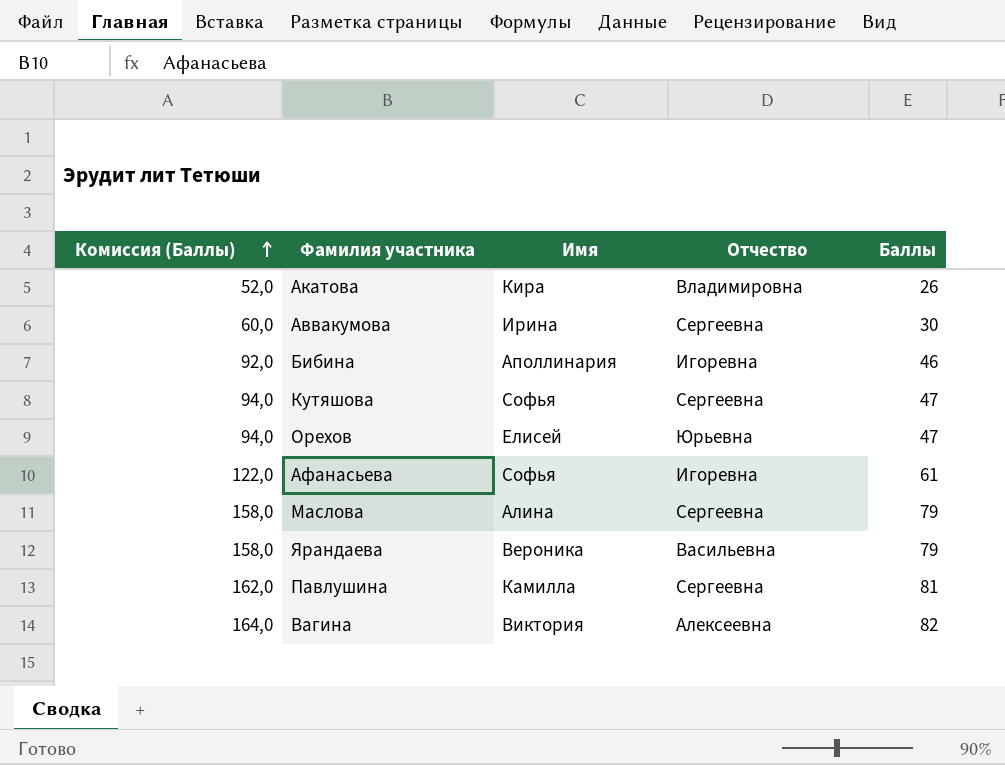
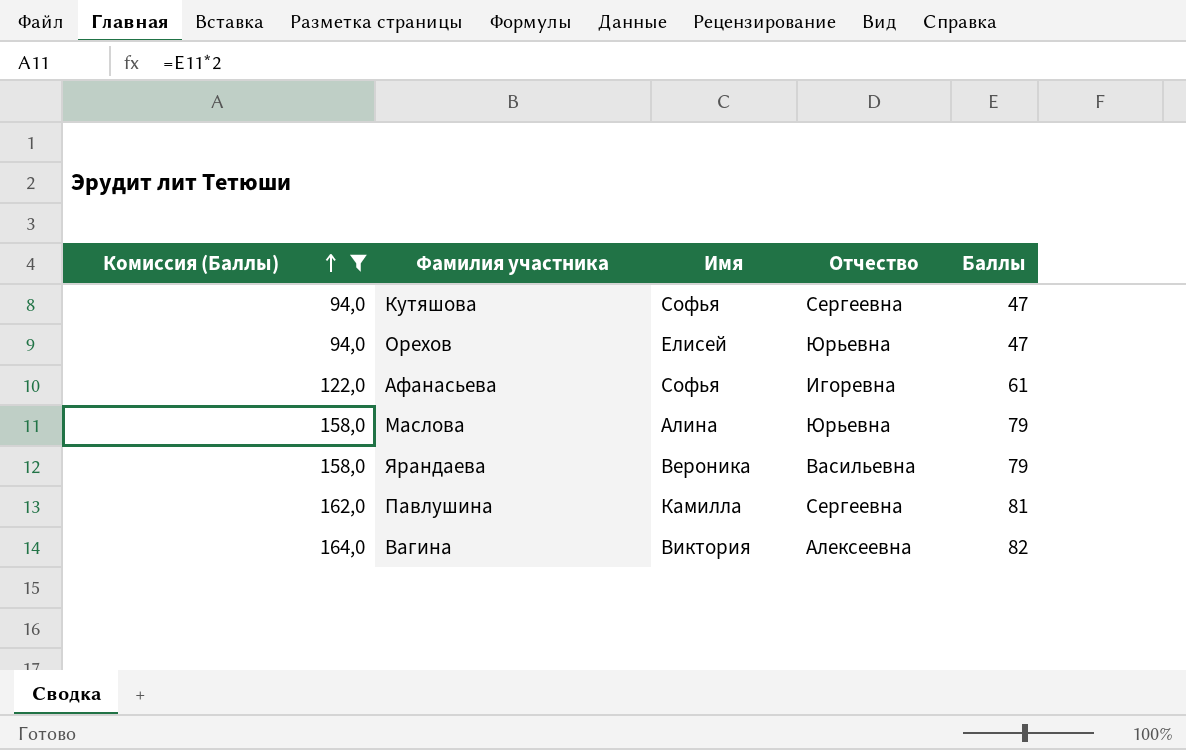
filter: none -> Комиссия (Баллы) >= 94,0
Маслова | Отчество: Сергеевна -> Юрьевна

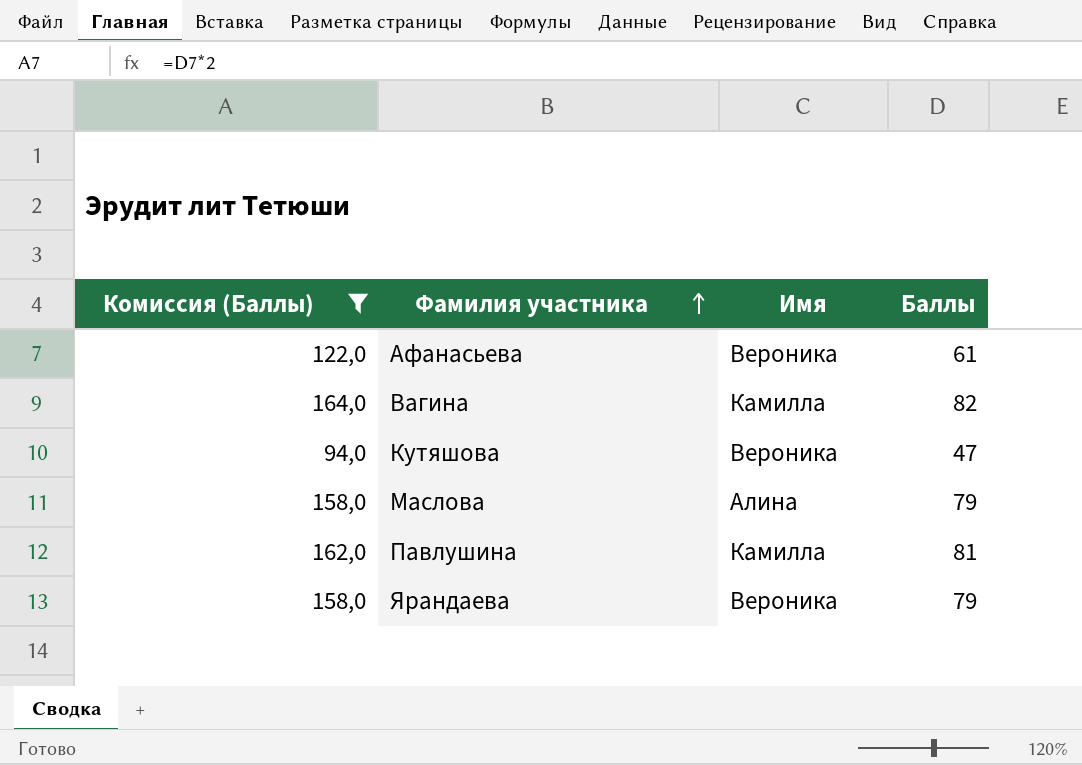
row order: Комиссия (Баллы) ascending -> Фамилия участника ascending
column Отчество | position: 4 -> none
row Орехов: 94,0 | Елисей | Юрьевна | 47 -> none
Афанасьева | Имя: Софья -> Вероника
Вагина | Имя: Виктория -> Камилла
Кутяшова | Имя: Софья -> Вероника

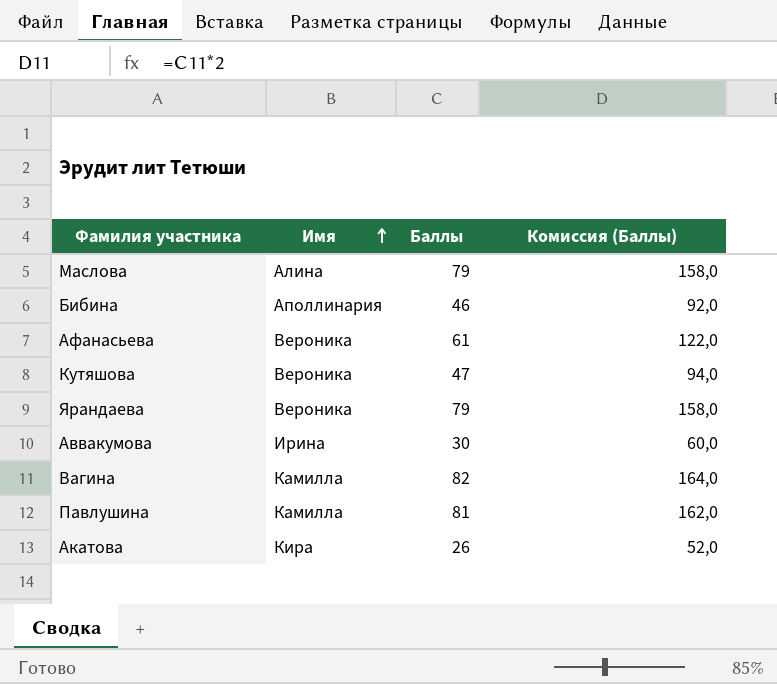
filter: Комиссия (Баллы) >= 94,0 -> none
row order: Фамилия участника ascending -> Имя ascending
column Комиссия (Баллы) | position: 1 -> 4

